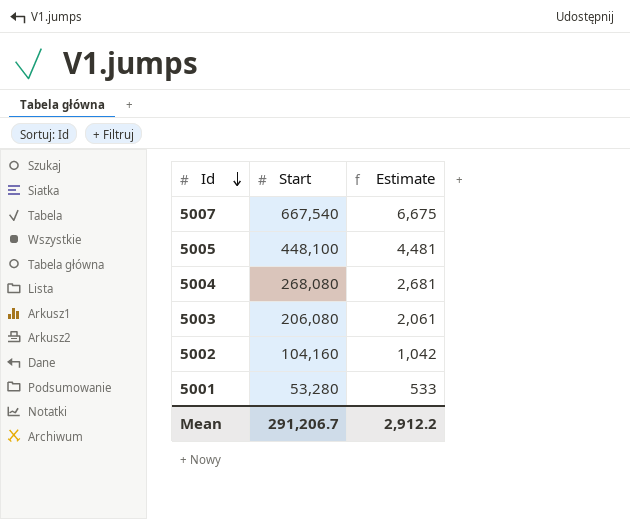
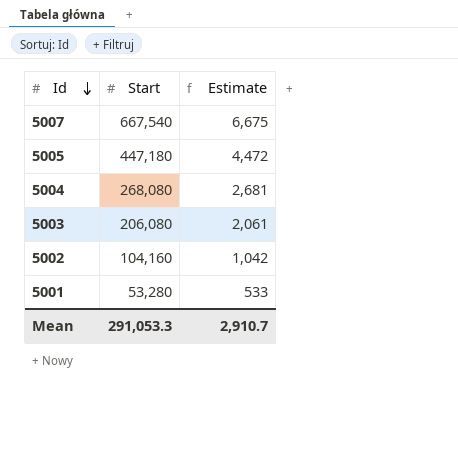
5005 | Start: 448,100 -> 447,180
5005 | Estimate: 4,481 -> 4,472
Mean | Start: 291,206.7 -> 291,053.3
Mean | Estimate: 2,912.2 -> 2,910.7

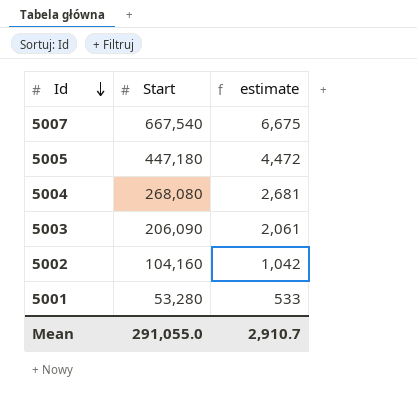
column name: Estimate -> estimate
5003 | Start: 206,080 -> 206,090
Mean | Start: 291,053.3 -> 291,055.0

